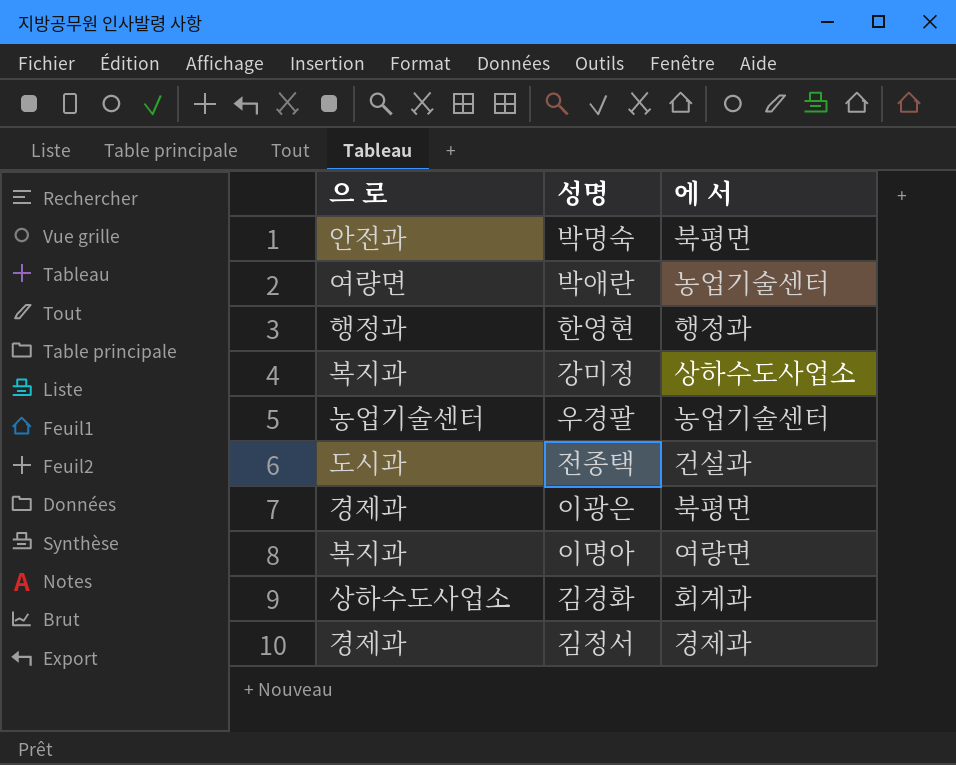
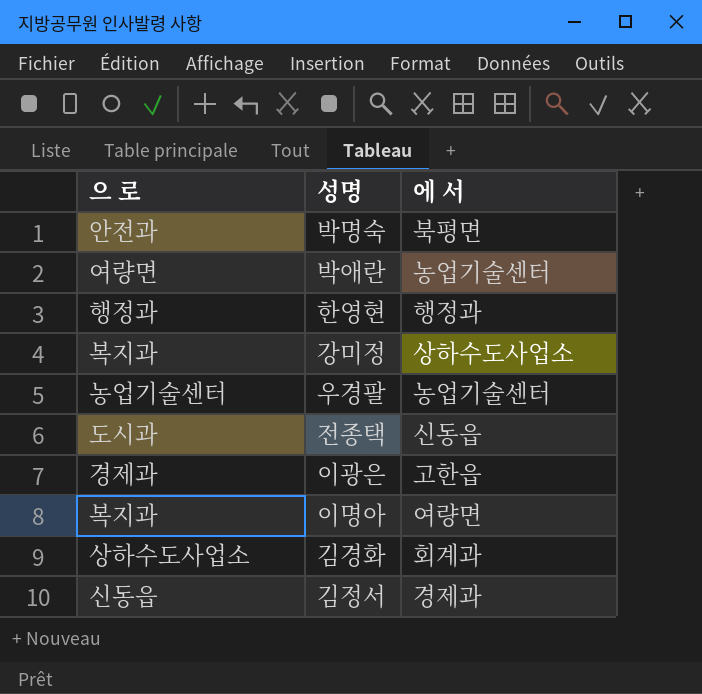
전종택 | 에 서: 건설과 -> 신동읍
이광은 | 에 서: 북평면 -> 고한읍
김정서 | 으 로: 경제과 -> 신동읍

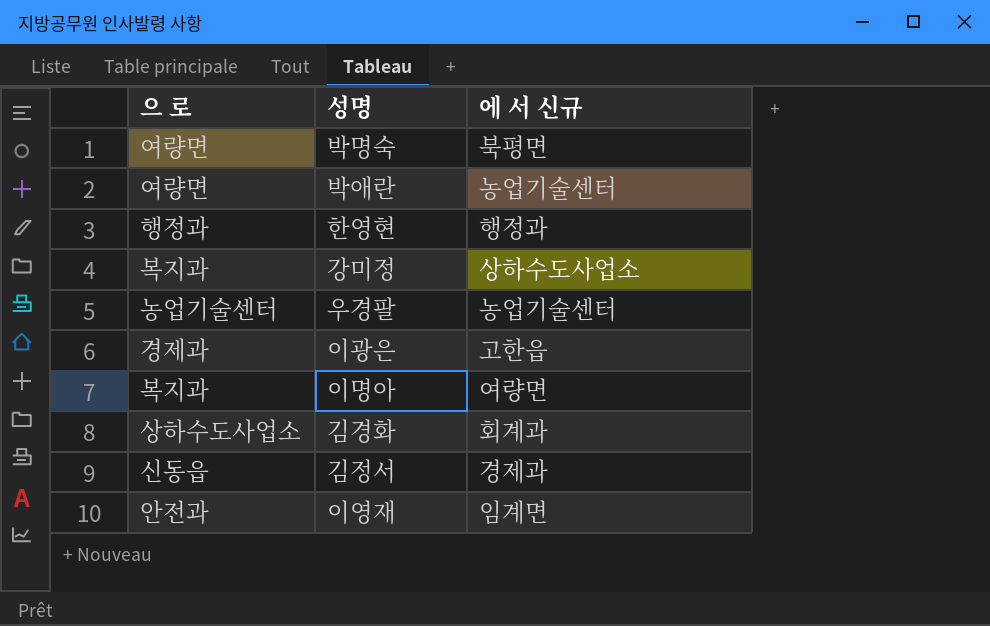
column name: 에 서 -> 에 서 신규
row 전종택: 도시과 | 신동읍 -> none
박명숙 | 으 로: 안전과 -> 여량면
row 이영재: none -> 안전과 | 임계면

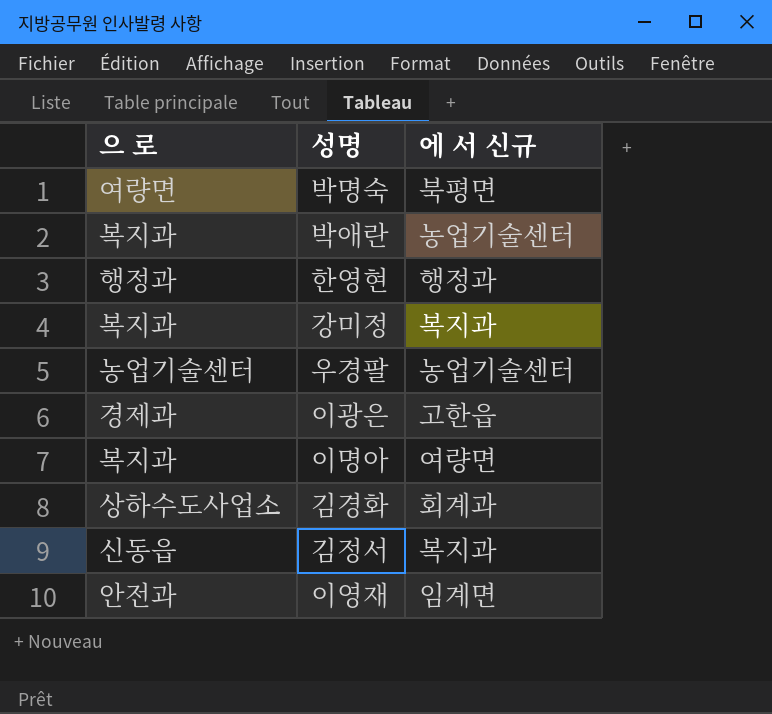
박애란 | 으 로: 여량면 -> 복지과
강미정 | 에 서 신규: 상하수도사업소 -> 복지과
김정서 | 에 서 신규: 경제과 -> 복지과

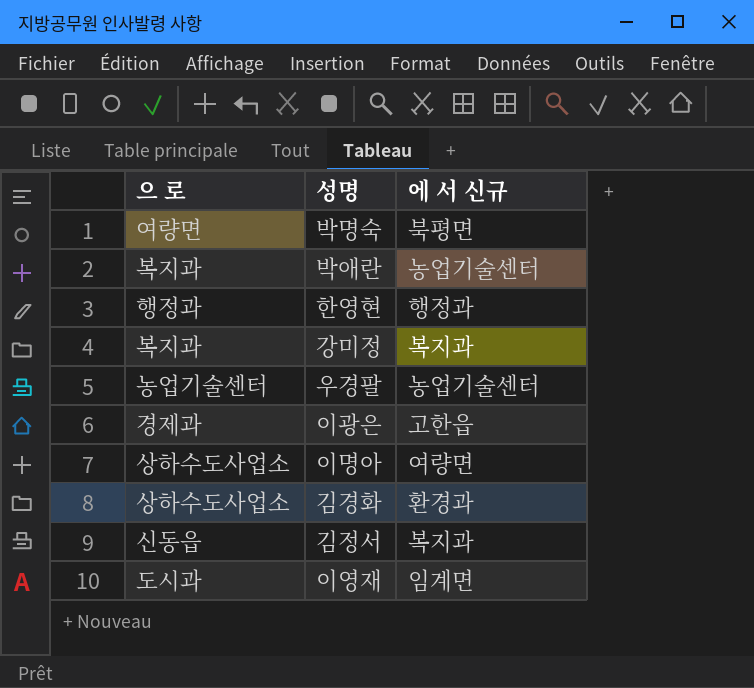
이명아 | 으 로: 복지과 -> 상하수도사업소
김경화 | 에 서 신규: 회계과 -> 환경과
이영재 | 으 로: 안전과 -> 도시과

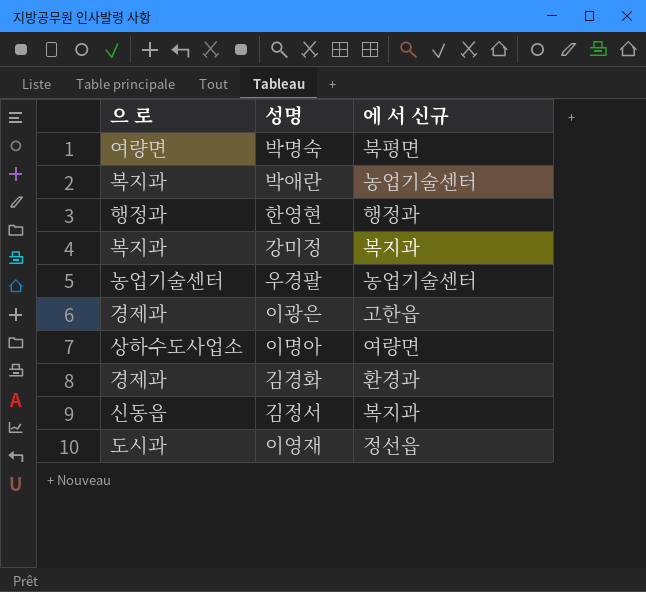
김경화 | 으 로: 상하수도사업소 -> 경제과
이영재 | 에 서 신규: 임계면 -> 정선읍

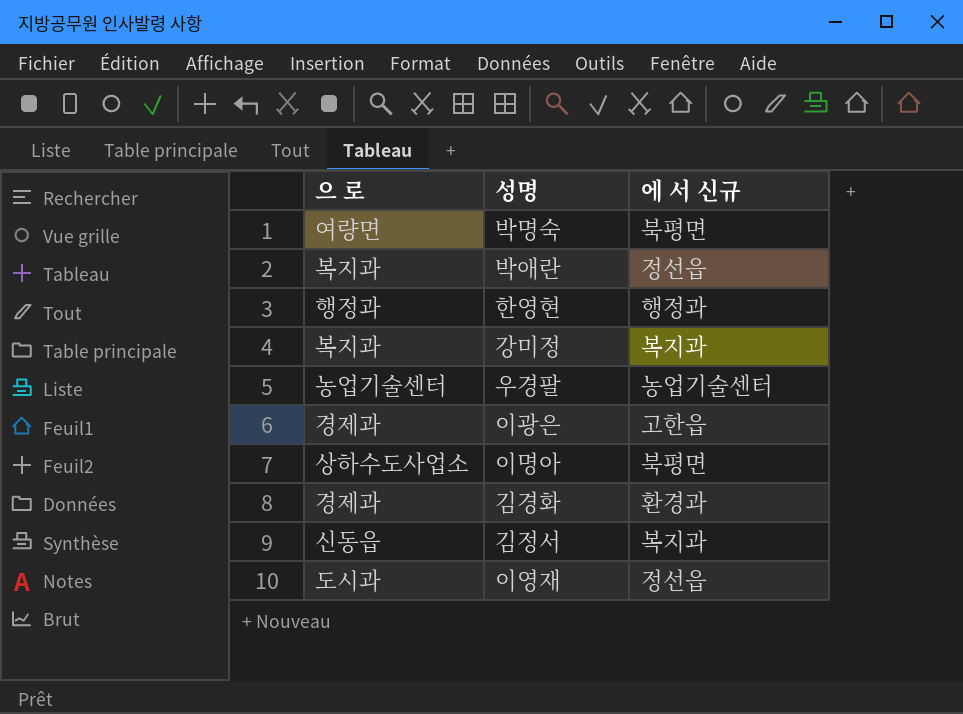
박애란 | 에 서 신규: 농업기술센터 -> 정선읍
이명아 | 에 서 신규: 여량면 -> 북평면

